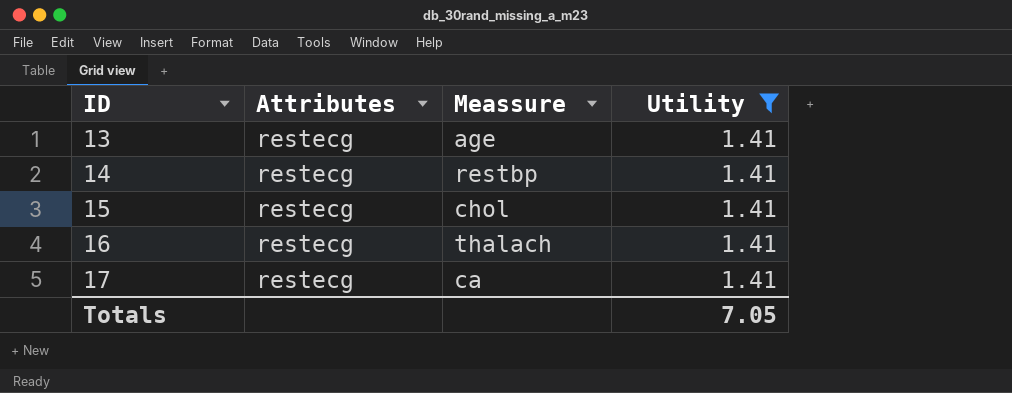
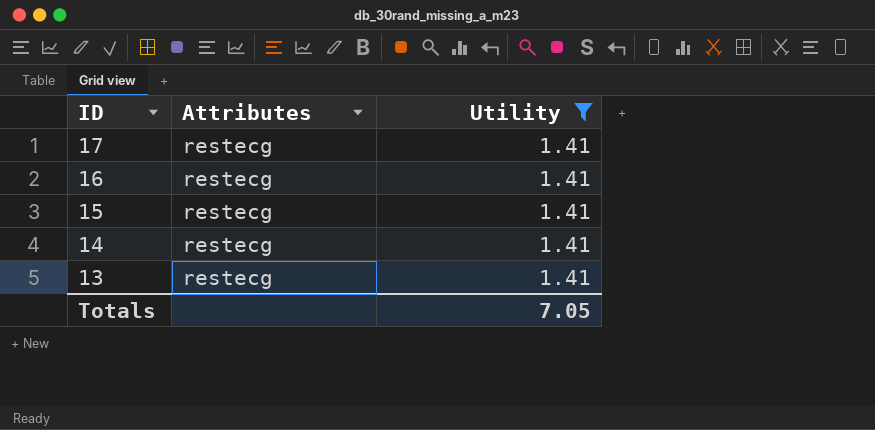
row order: ID ascending -> ID descending
column Meassure | position: 3 -> none

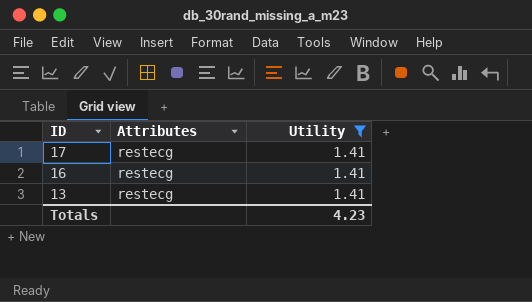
row 15: restecg | 1.41 -> none
row 14: restecg | 1.41 -> none
Totals | Utility: 7.05 -> 4.23

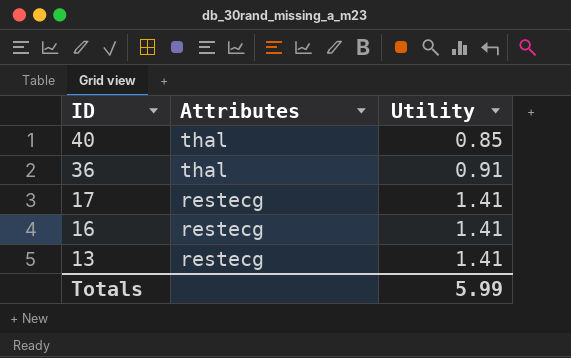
filter: Utility = 1.41 -> none
Totals | Utility: 4.23 -> 5.99

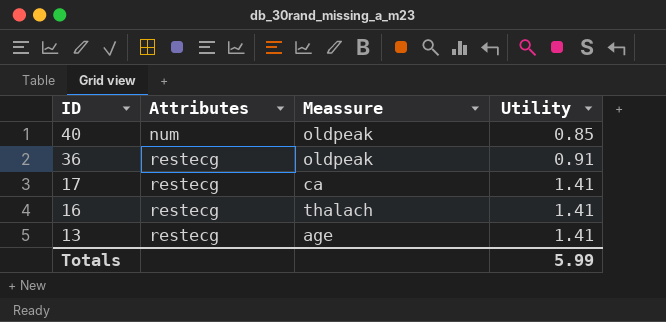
column Meassure | position: none -> 3
40 | Attributes: thal -> num
36 | Attributes: thal -> restecg

